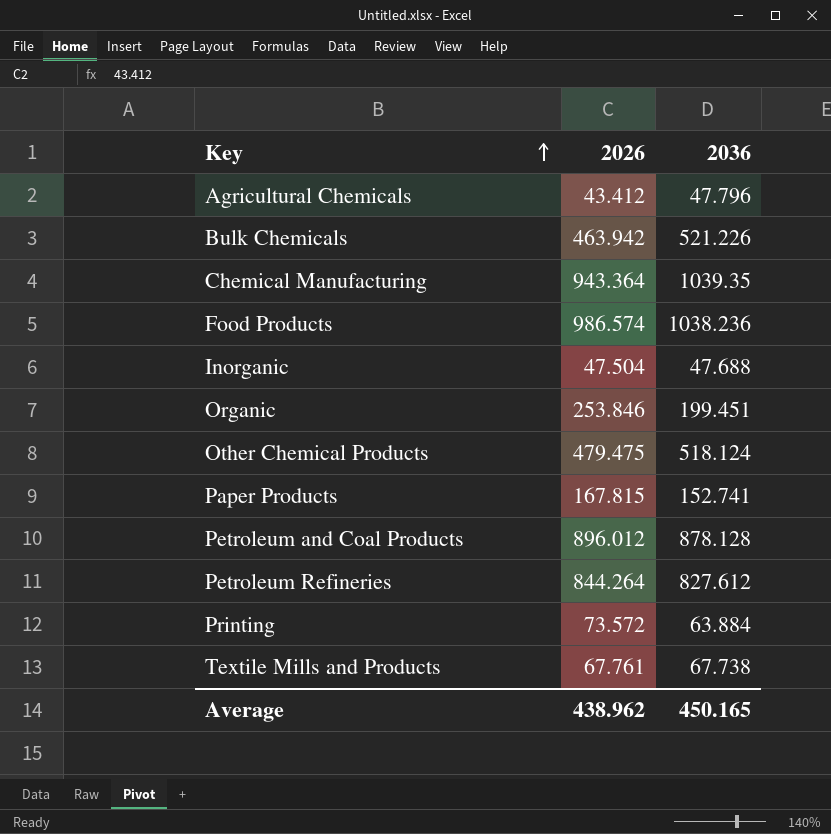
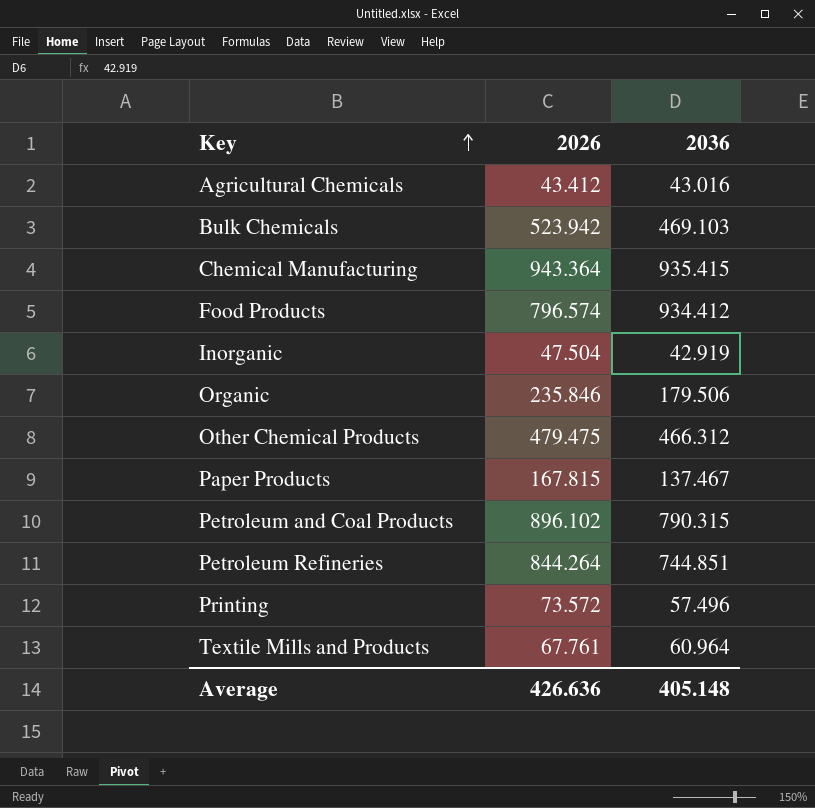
Agricultural Chemicals | 2036: 47.796 -> 43.016
Bulk Chemicals | 2026: 463.942 -> 523.942
Bulk Chemicals | 2036: 521.226 -> 469.103
Chemical Manufacturing | 2036: 1039.35 -> 935.415
Food Products | 2026: 986.574 -> 796.574
Food Products | 2036: 1038.236 -> 934.412
Inorganic | 2036: 47.688 -> 42.919
Organic | 2026: 253.846 -> 235.846
Organic | 2036: 199.451 -> 179.506
Other Chemical Products | 2036: 518.124 -> 466.312
Paper Products | 2036: 152.741 -> 137.467
Petroleum and Coal Products | 2026: 896.012 -> 896.102
Petroleum and Coal Products | 2036: 878.128 -> 790.315
Petroleum Refineries | 2036: 827.612 -> 744.851
Printing | 2036: 63.884 -> 57.496
Textile Mills and Products | 2036: 67.738 -> 60.964
Average | 2026: 438.962 -> 426.636
Average | 2036: 450.165 -> 405.148

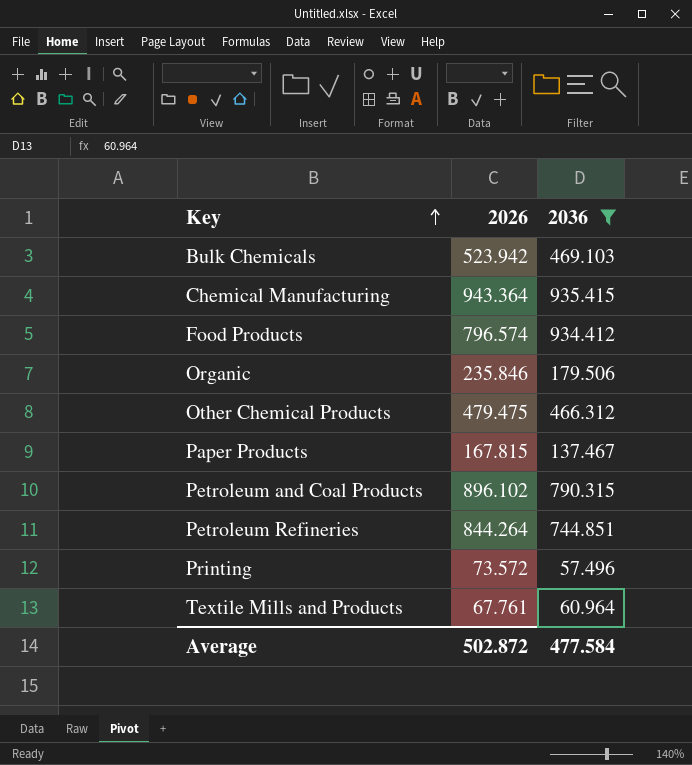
filter: none -> 2036 >= 57.496
Average | 2026: 426.636 -> 502.872
Average | 2036: 405.148 -> 477.584

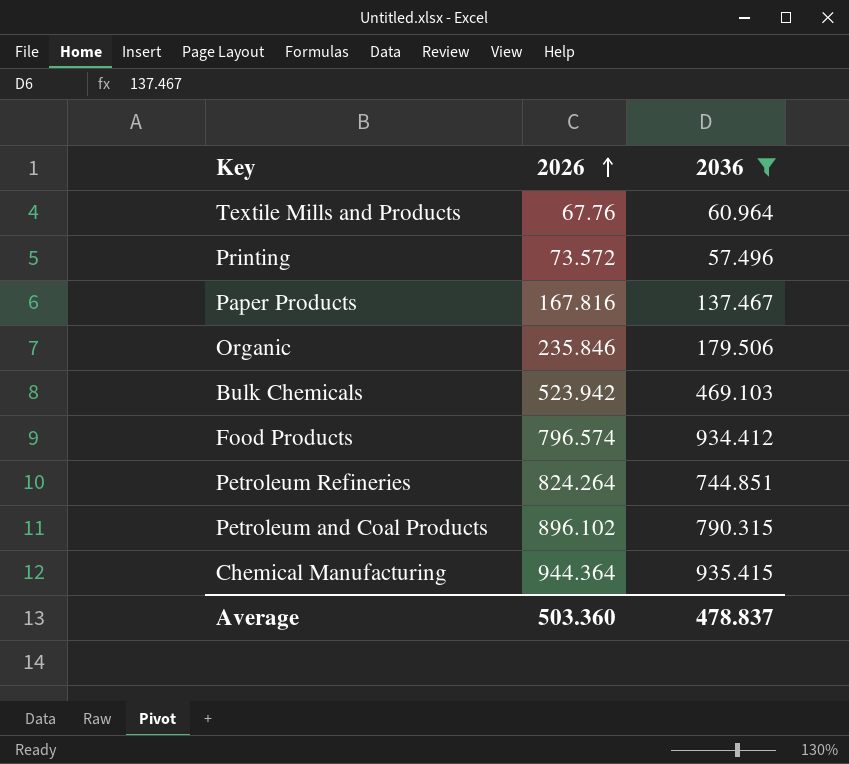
row order: Key ascending -> 2026 ascending
row Other Chemical Products: 479.475 | 466.312 -> none
Textile Mills and Products | 2026: 67.761 -> 67.76
Paper Products | 2026: 167.815 -> 167.816
Petroleum Refineries | 2026: 844.264 -> 824.264
Chemical Manufacturing | 2026: 943.364 -> 944.364
Average | 2026: 502.872 -> 503.360
Average | 2036: 477.584 -> 478.837

